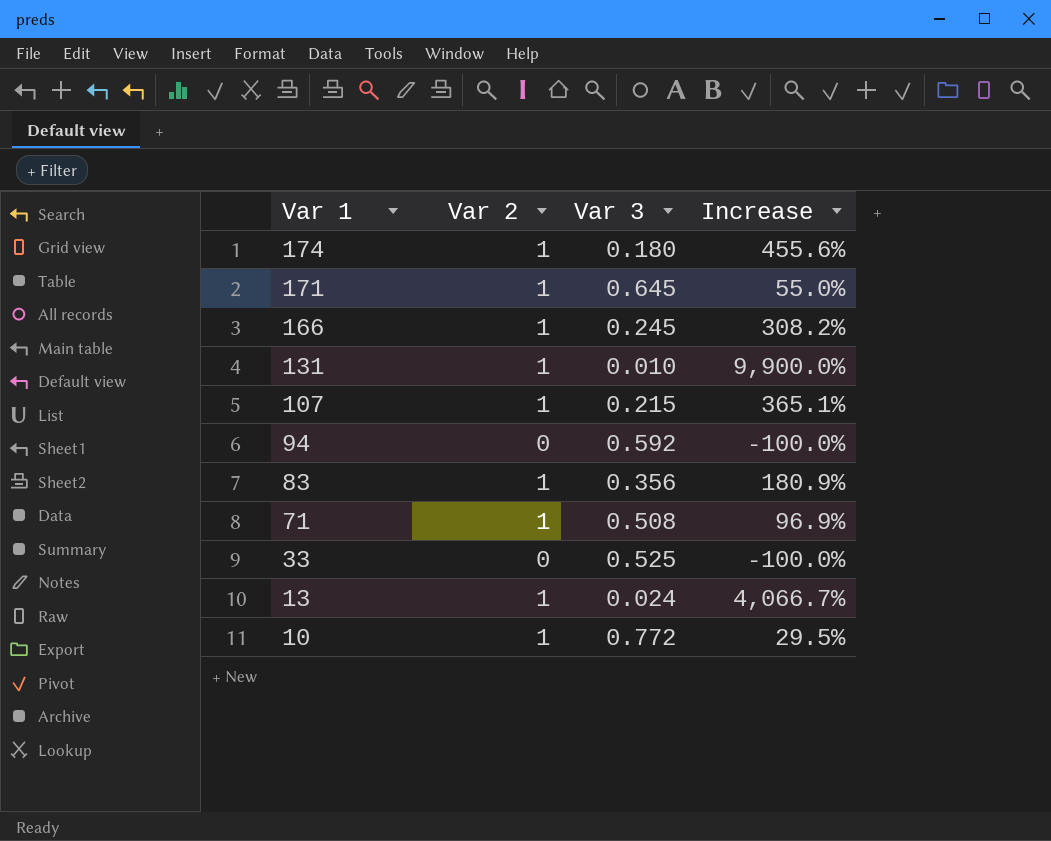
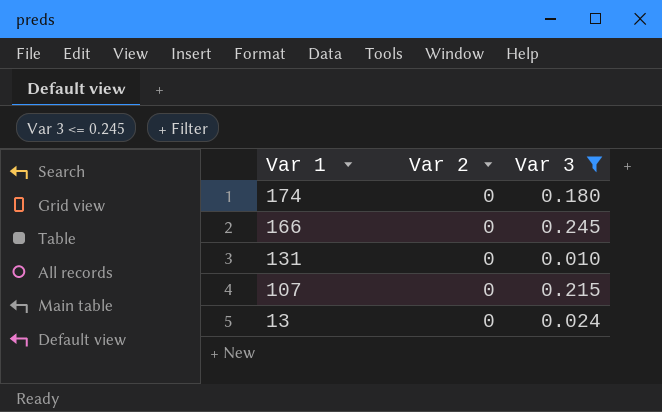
filter: none -> Var 3 <= 0.245
column Increase | formula: ([Var 2] - [Var 3]) / [Var 3] -> none
174 | Var 2: 1 -> 0
166 | Var 2: 1 -> 0
131 | Var 2: 1 -> 0
107 | Var 2: 1 -> 0
13 | Var 2: 1 -> 0

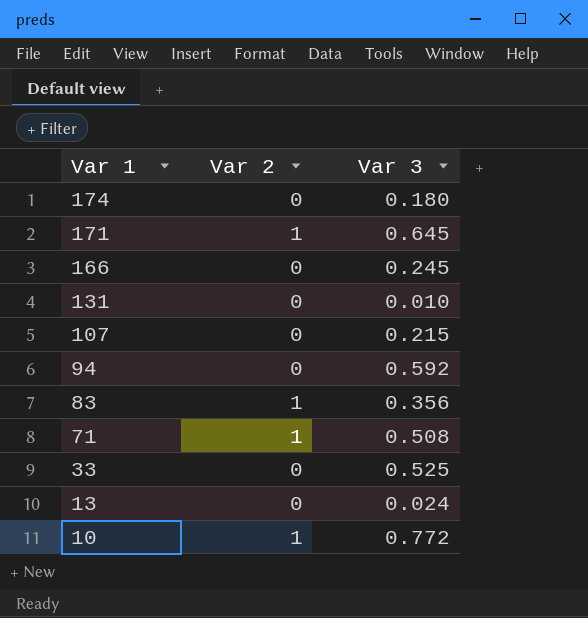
filter: Var 3 <= 0.245 -> none

